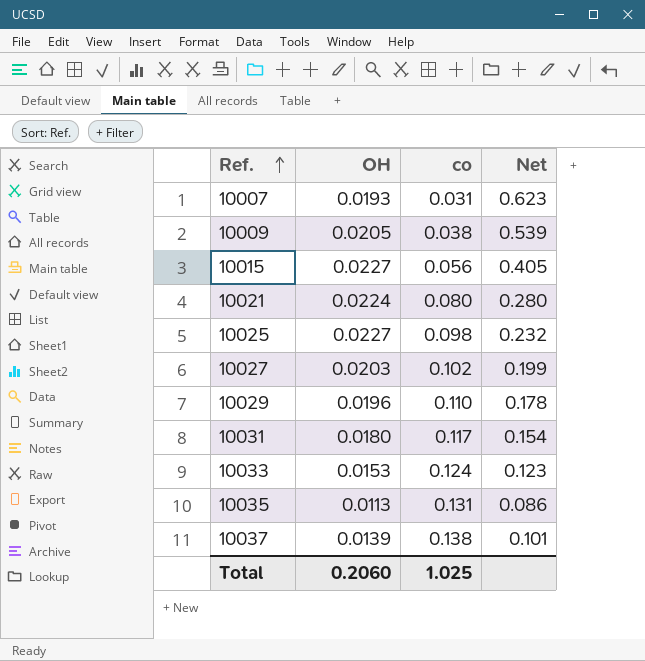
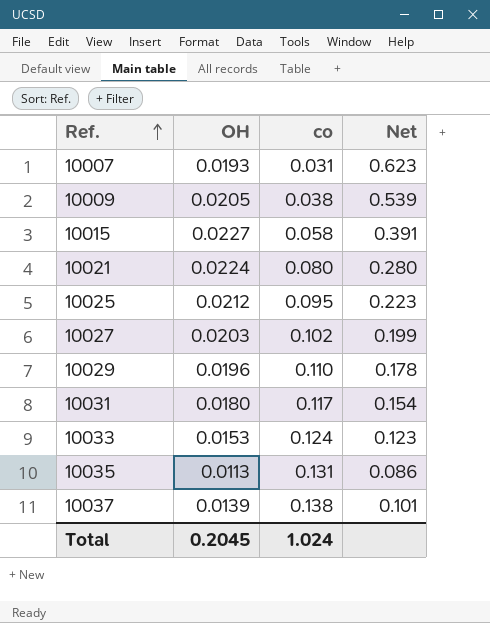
10015 | co: 0.056 -> 0.058
10015 | Net: 0.405 -> 0.391
10025 | OH: 0.0227 -> 0.0212
10025 | co: 0.098 -> 0.095
10025 | Net: 0.232 -> 0.223
Total | OH: 0.2060 -> 0.2045
Total | co: 1.025 -> 1.024

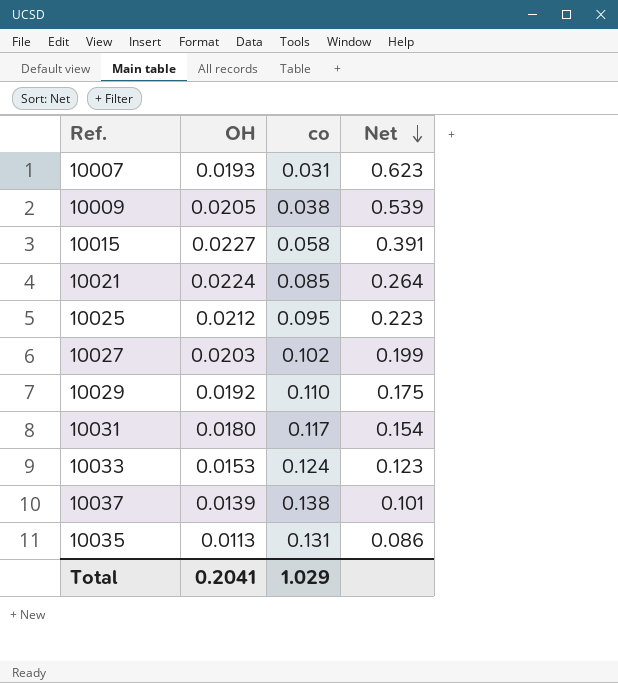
row order: Ref. ascending -> Net descending
10021 | co: 0.080 -> 0.085
10021 | Net: 0.280 -> 0.264
10029 | OH: 0.0196 -> 0.0192
10029 | Net: 0.178 -> 0.175
Total | OH: 0.2045 -> 0.2041
Total | co: 1.024 -> 1.029

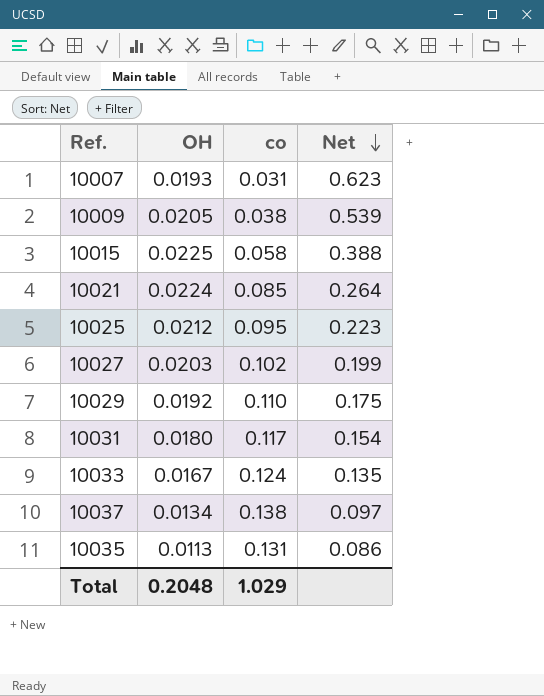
10015 | OH: 0.0227 -> 0.0225
10015 | Net: 0.391 -> 0.388
10033 | OH: 0.0153 -> 0.0167
10033 | Net: 0.123 -> 0.135
10037 | OH: 0.0139 -> 0.0134
10037 | Net: 0.101 -> 0.097
Total | OH: 0.2041 -> 0.2048

